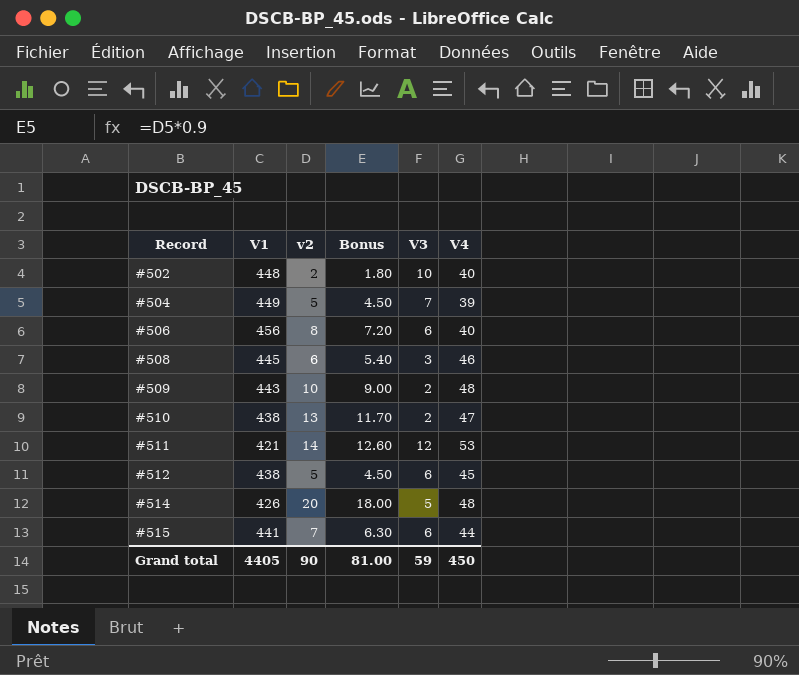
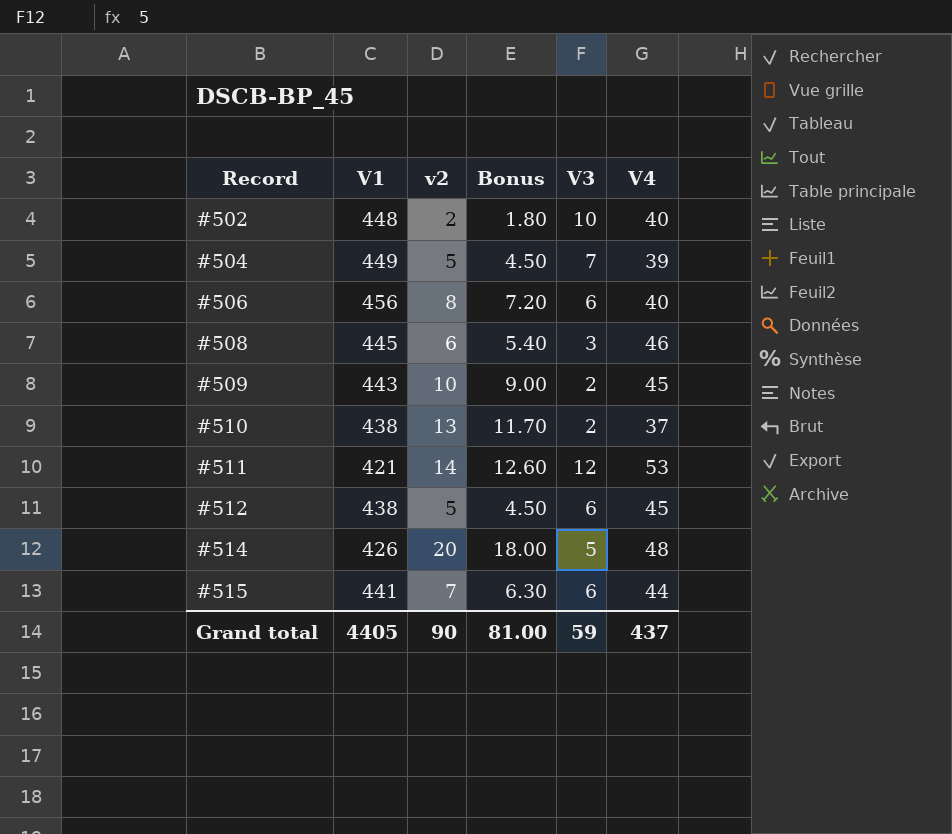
#509 | V4: 48 -> 45
#510 | V4: 47 -> 37
Grand total | V4: 450 -> 437

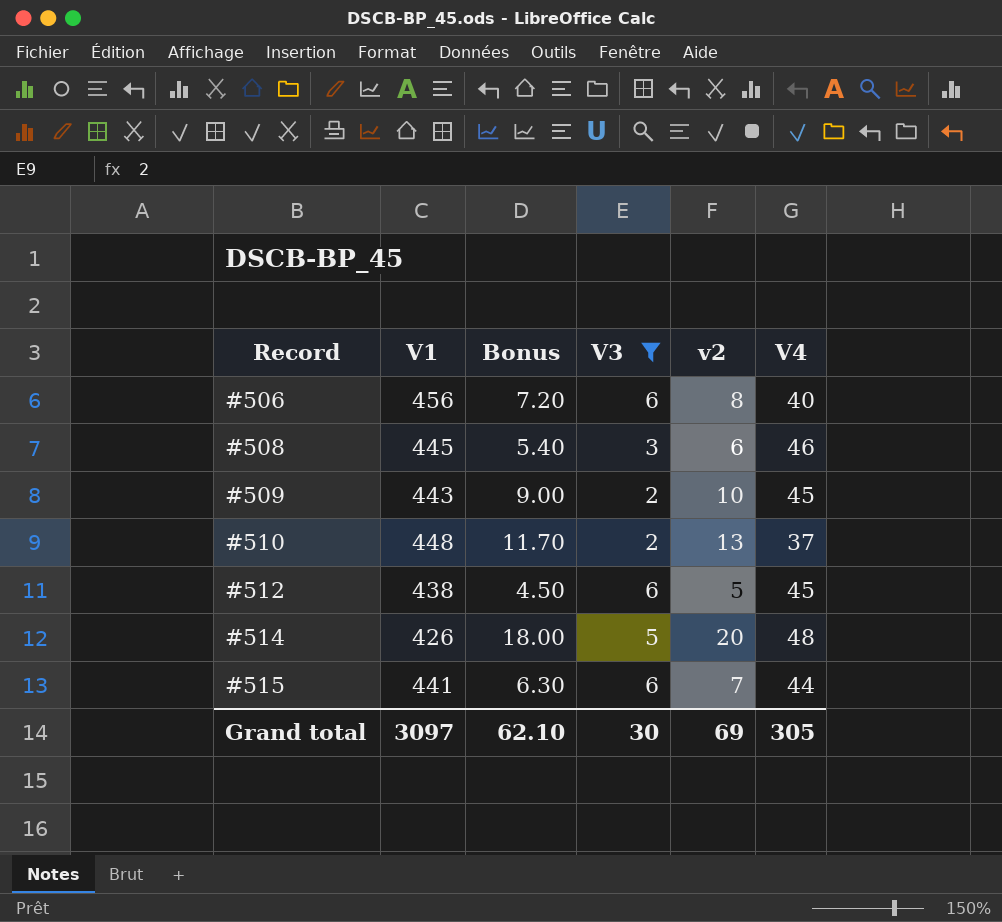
filter: none -> V3 <= 6
column v2 | position: 3 -> 5
#510 | V1: 438 -> 448
Grand total | V1: 4405 -> 3097
Grand total | Bonus: 81.00 -> 62.10
Grand total | V3: 59 -> 30
Grand total | v2: 90 -> 69
Grand total | V4: 437 -> 305

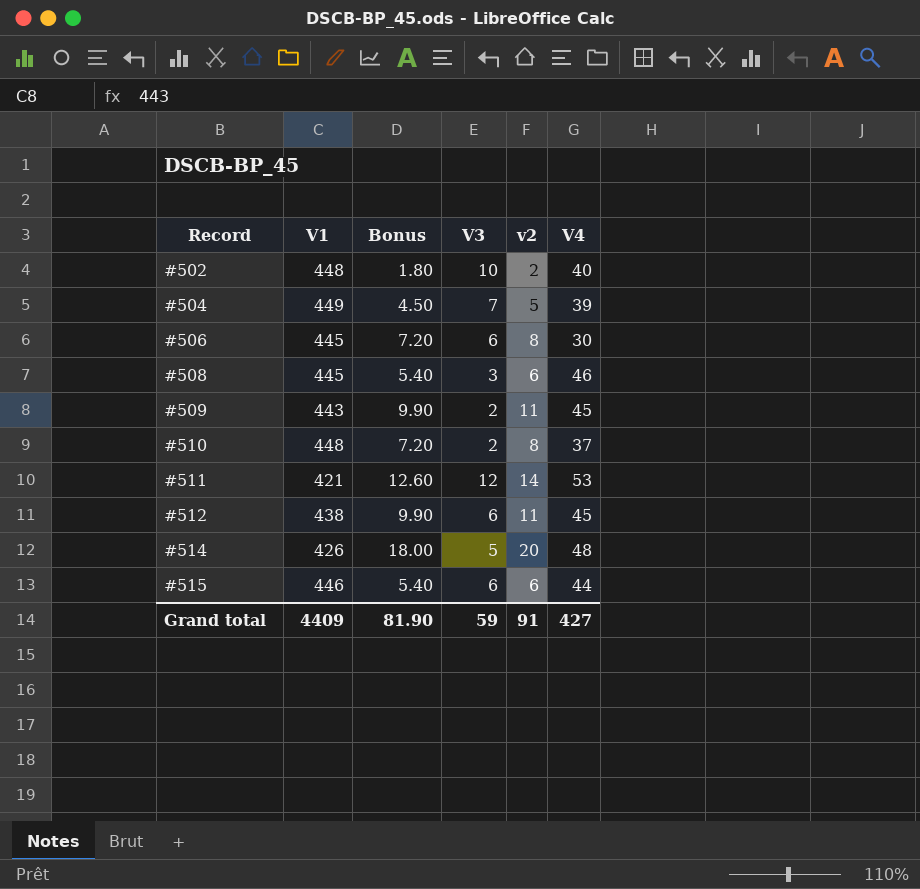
filter: V3 <= 6 -> none
#506 | V1: 456 -> 445
#506 | V4: 40 -> 30
#509 | Bonus: 9.00 -> 9.90
#509 | v2: 10 -> 11
#510 | Bonus: 11.70 -> 7.20
#510 | v2: 13 -> 8
#512 | Bonus: 4.50 -> 9.90
#512 | v2: 5 -> 11
#515 | V1: 441 -> 446
#515 | Bonus: 6.30 -> 5.40
#515 | v2: 7 -> 6
Grand total | V1: 3097 -> 4409
Grand total | Bonus: 62.10 -> 81.90
Grand total | V3: 30 -> 59
Grand total | v2: 69 -> 91
Grand total | V4: 305 -> 427

